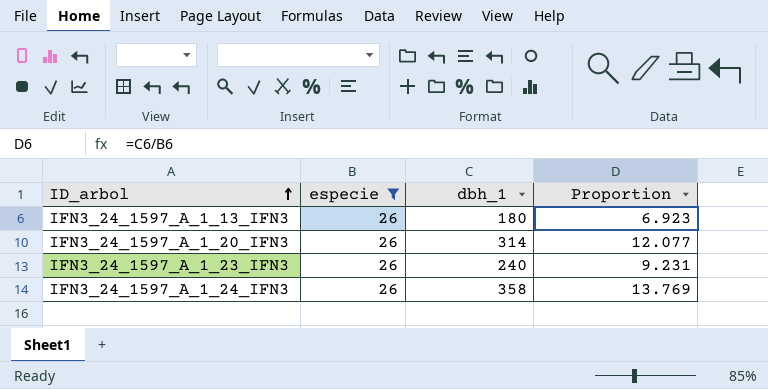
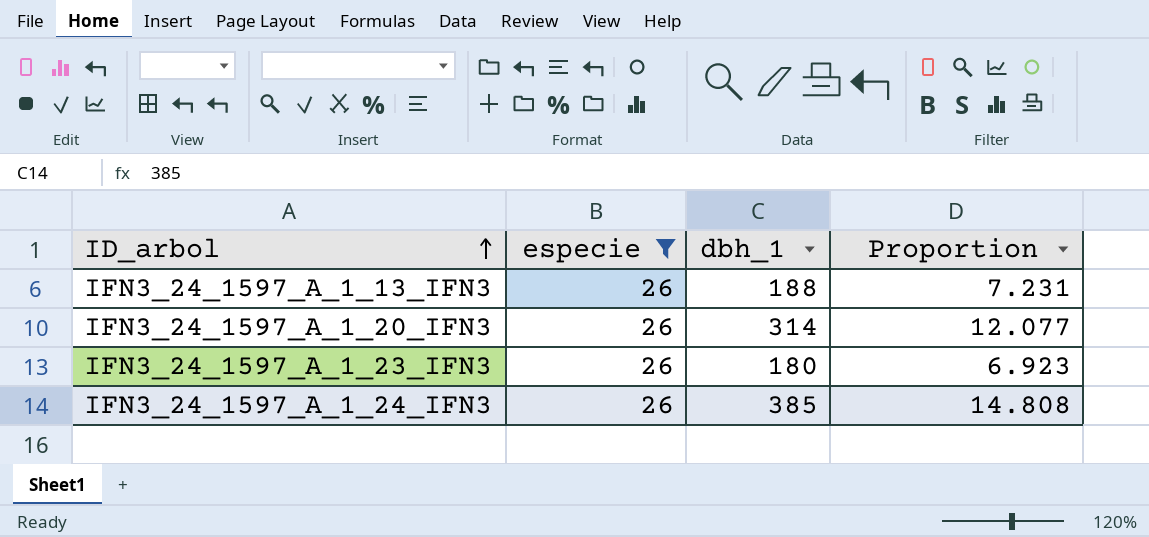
IFN3_24_1597_A_1_13_IFN3 | dbh_1: 180 -> 188
IFN3_24_1597_A_1_13_IFN3 | Proportion: 6.923 -> 7.231
IFN3_24_1597_A_1_23_IFN3 | dbh_1: 240 -> 180
IFN3_24_1597_A_1_23_IFN3 | Proportion: 9.231 -> 6.923
IFN3_24_1597_A_1_24_IFN3 | dbh_1: 358 -> 385
IFN3_24_1597_A_1_24_IFN3 | Proportion: 13.769 -> 14.808

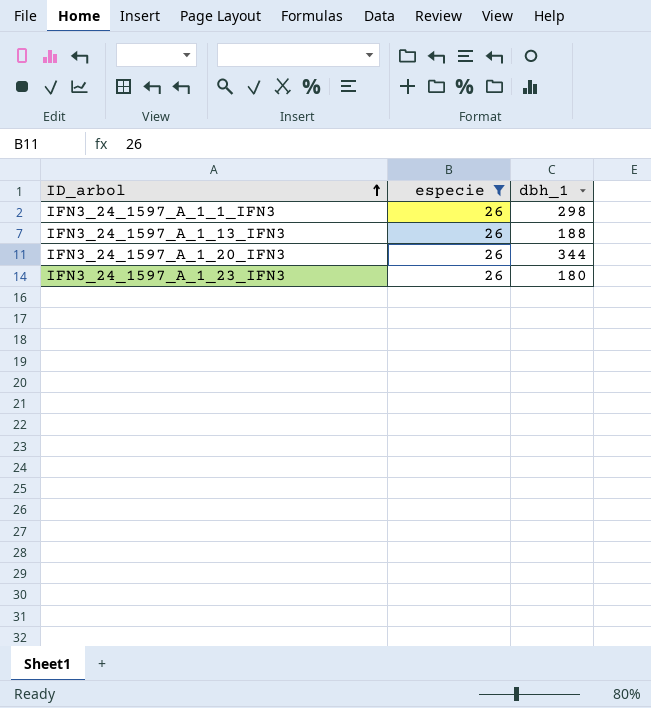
column Proportion | formula: [dbh_1] / [especie] -> none
row IFN3_24_1597_A_1_24_IFN3: 26 | 385 | 14.808 -> none
row IFN3_24_1597_A_1_1_IFN3: none -> 26 | 298
IFN3_24_1597_A_1_20_IFN3 | dbh_1: 314 -> 344

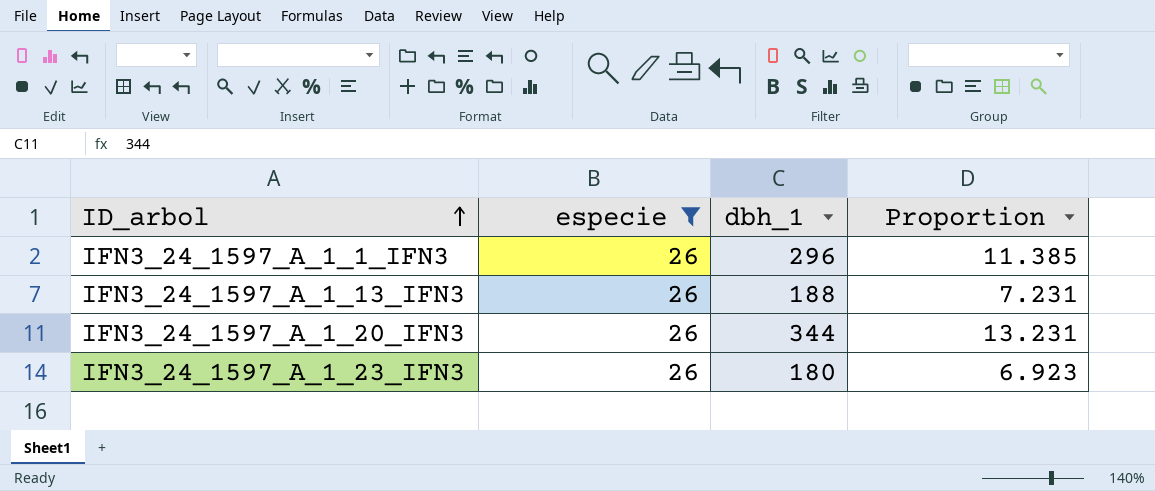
column Proportion | formula: none -> [dbh_1] / [especie]
IFN3_24_1597_A_1_1_IFN3 | dbh_1: 298 -> 296

